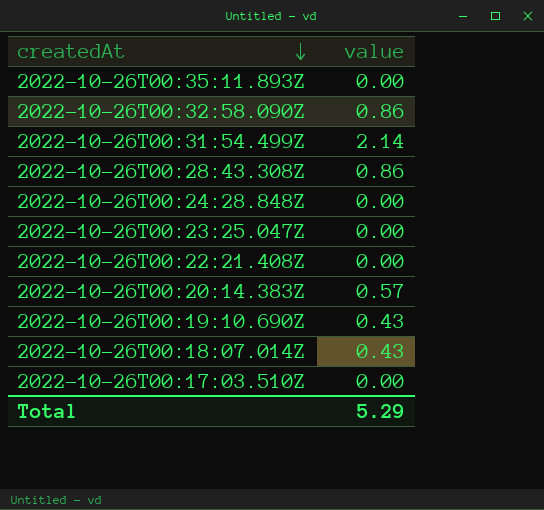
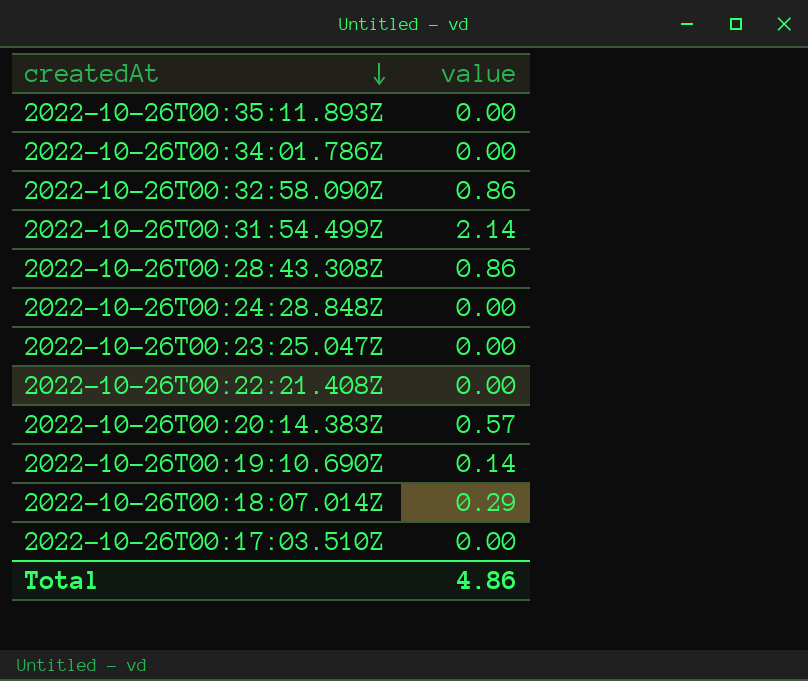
row 2022-10-26T00:34:01.786Z: none -> 0.00
2022-10-26T00:19:10.690Z | value: 0.43 -> 0.14
2022-10-26T00:18:07.014Z | value: 0.43 -> 0.29
Total | value: 5.29 -> 4.86

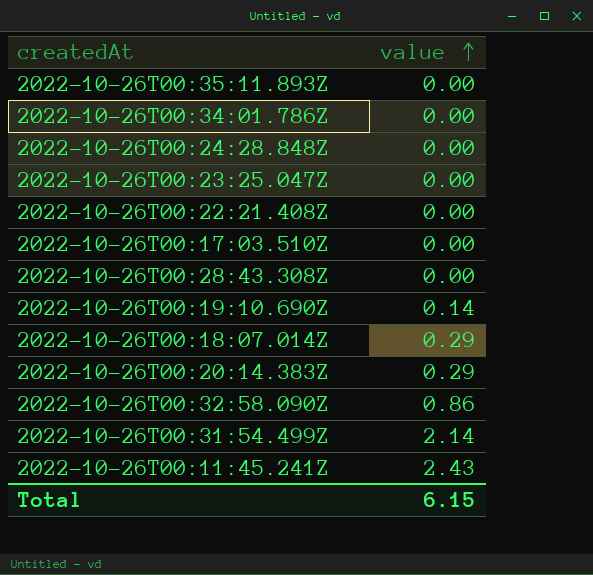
row order: createdAt descending -> value ascending
2022-10-26T00:28:43.308Z | value: 0.86 -> 0.00
2022-10-26T00:20:14.383Z | value: 0.57 -> 0.29
row 2022-10-26T00:11:45.241Z: none -> 2.43
Total | value: 4.86 -> 6.15

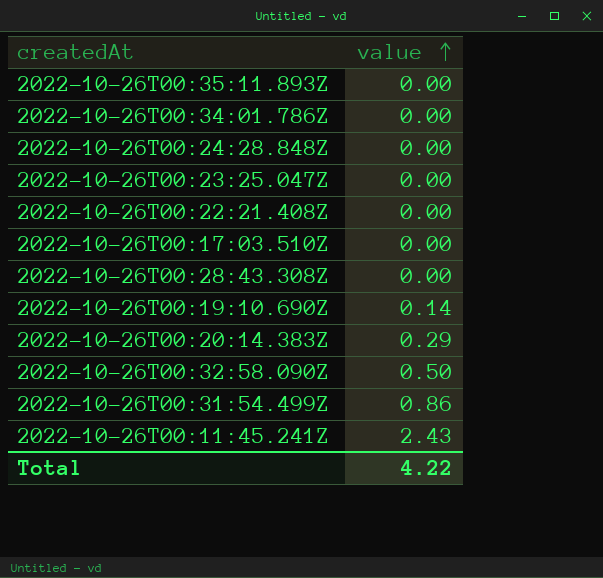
row 2022-10-26T00:18:07.014Z: 0.29 -> none
2022-10-26T00:32:58.090Z | value: 0.86 -> 0.50
2022-10-26T00:31:54.499Z | value: 2.14 -> 0.86
Total | value: 6.15 -> 4.22

